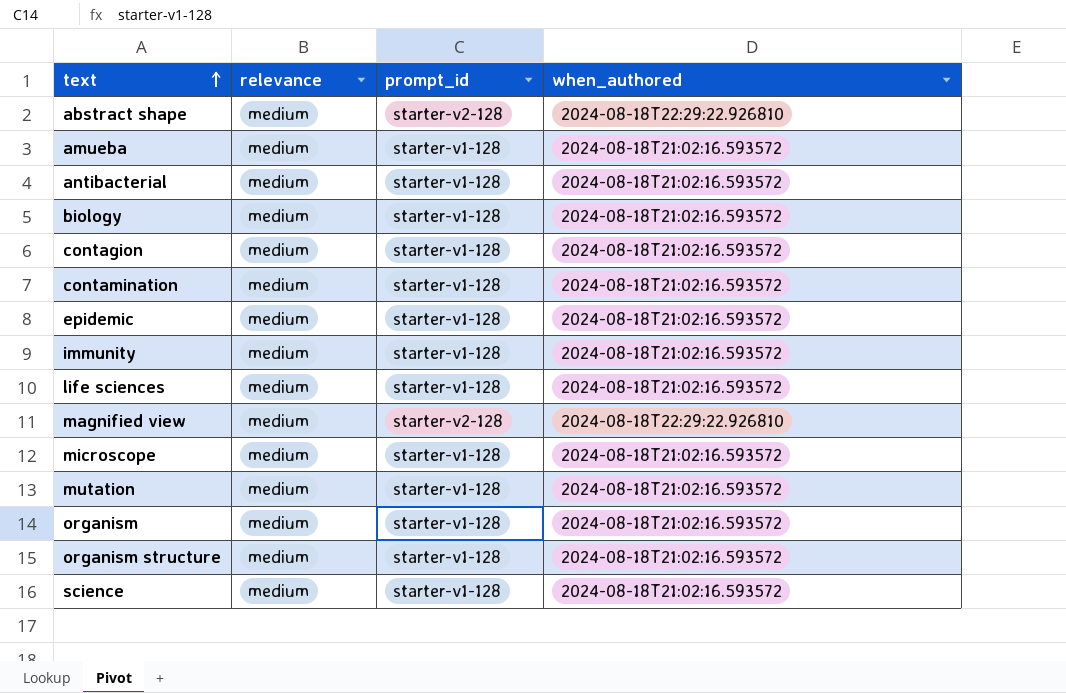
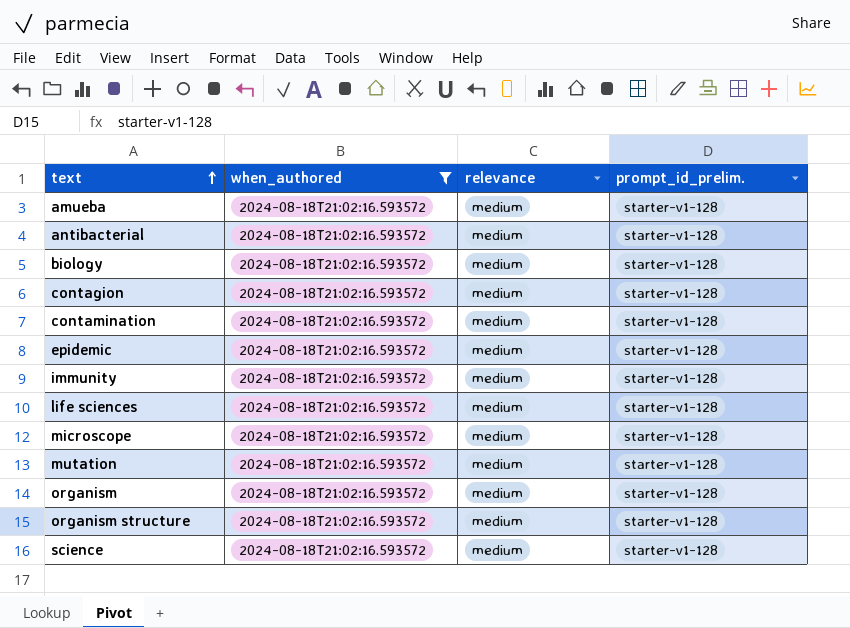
filter: none -> when_authored = 2024-08-18T21:02:16.593572
column when_authored | position: 4 -> 2
column name: prompt_id -> prompt_id_prelim.

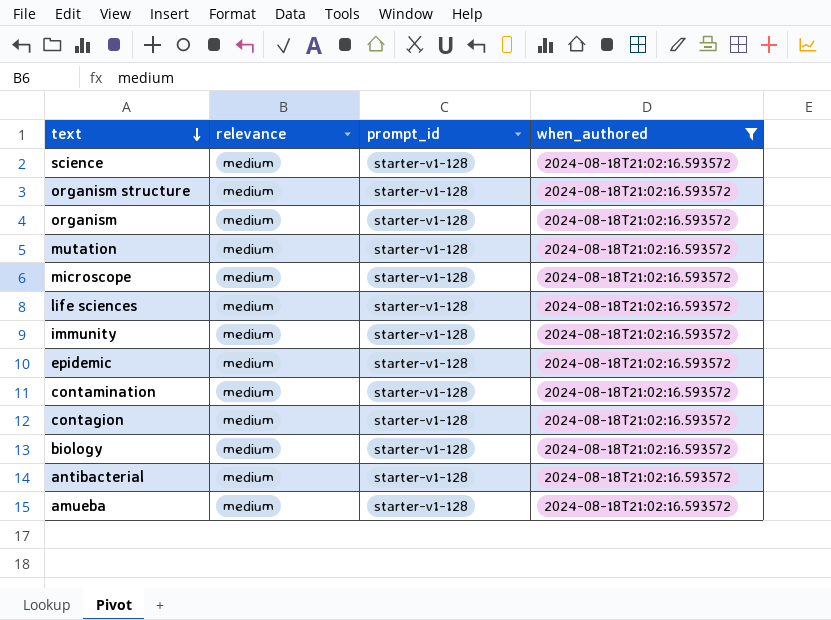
row order: text ascending -> text descending
column name: prompt_id_prelim. -> prompt_id
column when_authored | position: 2 -> 4

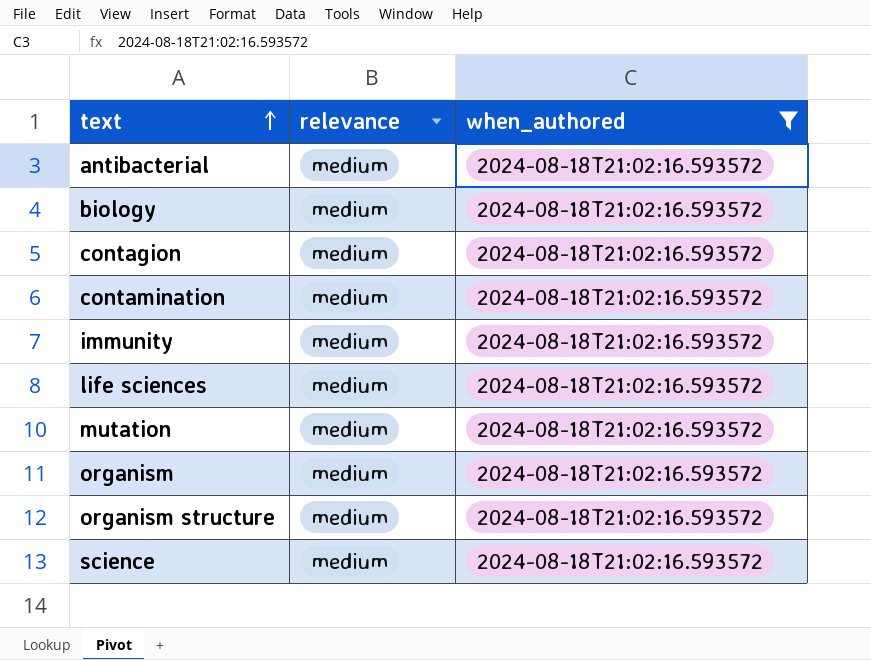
row order: text descending -> text ascending
column prompt_id | position: 3 -> none
row microscope: medium | starter-v1-128 | 2024-08-18T21:02:16.593572 -> none
row epidemic: medium | starter-v1-128 | 2024-08-18T21:02:16.593572 -> none
row amueba: medium | starter-v1-128 | 2024-08-18T21:02:16.593572 -> none

